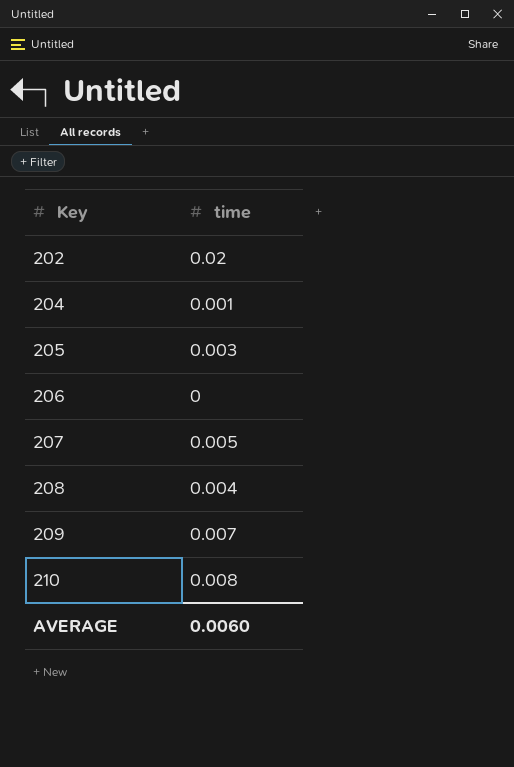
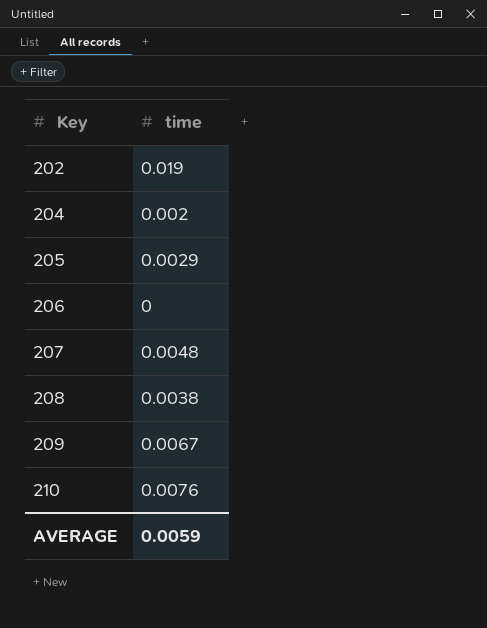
202 | time: 0.02 -> 0.019
204 | time: 0.001 -> 0.002
205 | time: 0.003 -> 0.0029
207 | time: 0.005 -> 0.0048
208 | time: 0.004 -> 0.0038
209 | time: 0.007 -> 0.0067
210 | time: 0.008 -> 0.0076
AVERAGE | time: 0.0060 -> 0.0059

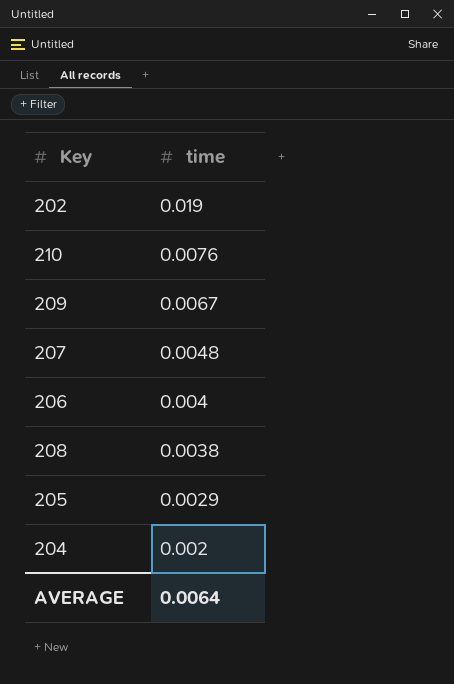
row order: Key ascending -> time descending
206 | time: 0 -> 0.004
AVERAGE | time: 0.0059 -> 0.0064

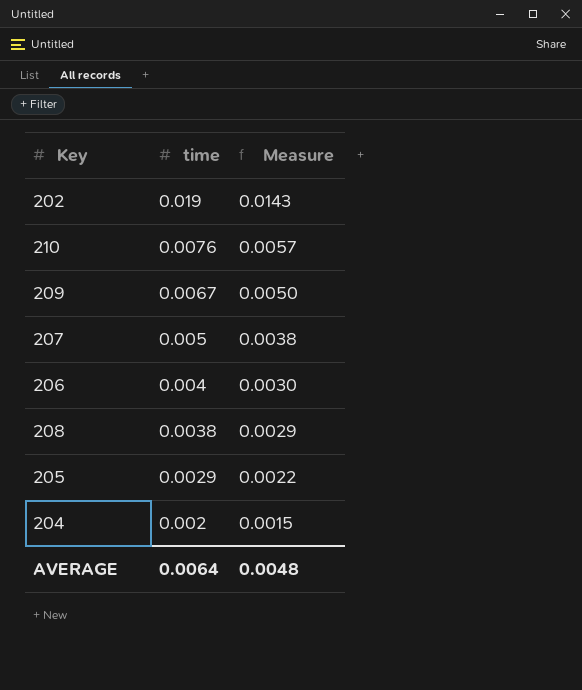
column Measure | formula: none -> [time] * 0.75
207 | time: 0.0048 -> 0.005

